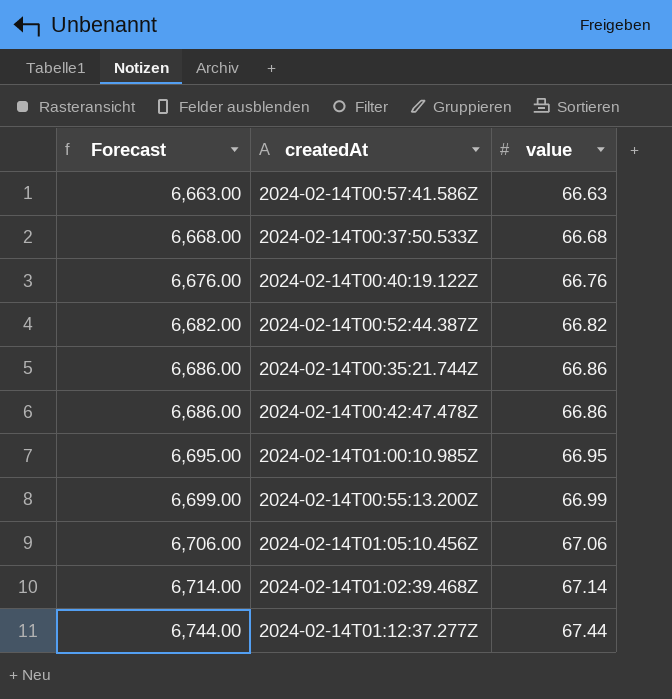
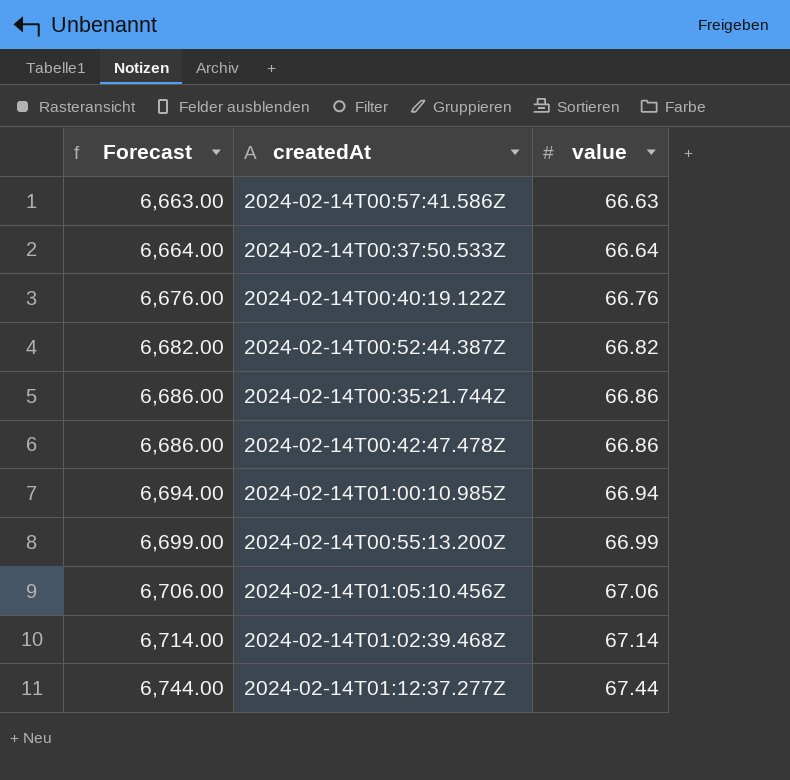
2024-02-14T00:37:50.533Z | Forecast: 6,668.00 -> 6,664.00
2024-02-14T00:37:50.533Z | value: 66.68 -> 66.64
2024-02-14T01:00:10.985Z | Forecast: 6,695.00 -> 6,694.00
2024-02-14T01:00:10.985Z | value: 66.95 -> 66.94

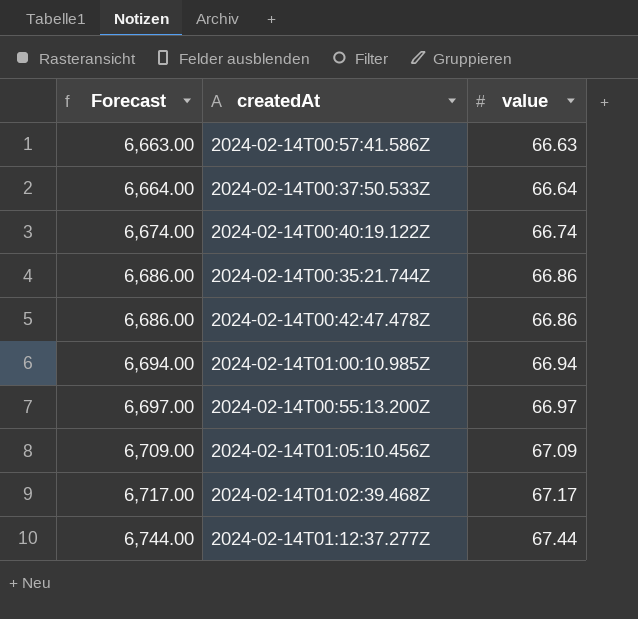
row 2024-02-14T00:52:44.387Z: 6,682.00 | 66.82 -> none
2024-02-14T00:40:19.122Z | Forecast: 6,676.00 -> 6,674.00
2024-02-14T00:40:19.122Z | value: 66.76 -> 66.74
2024-02-14T00:55:13.200Z | Forecast: 6,699.00 -> 6,697.00
2024-02-14T00:55:13.200Z | value: 66.99 -> 66.97
2024-02-14T01:05:10.456Z | Forecast: 6,706.00 -> 6,709.00
2024-02-14T01:05:10.456Z | value: 67.06 -> 67.09
2024-02-14T01:02:39.468Z | Forecast: 6,714.00 -> 6,717.00
2024-02-14T01:02:39.468Z | value: 67.14 -> 67.17

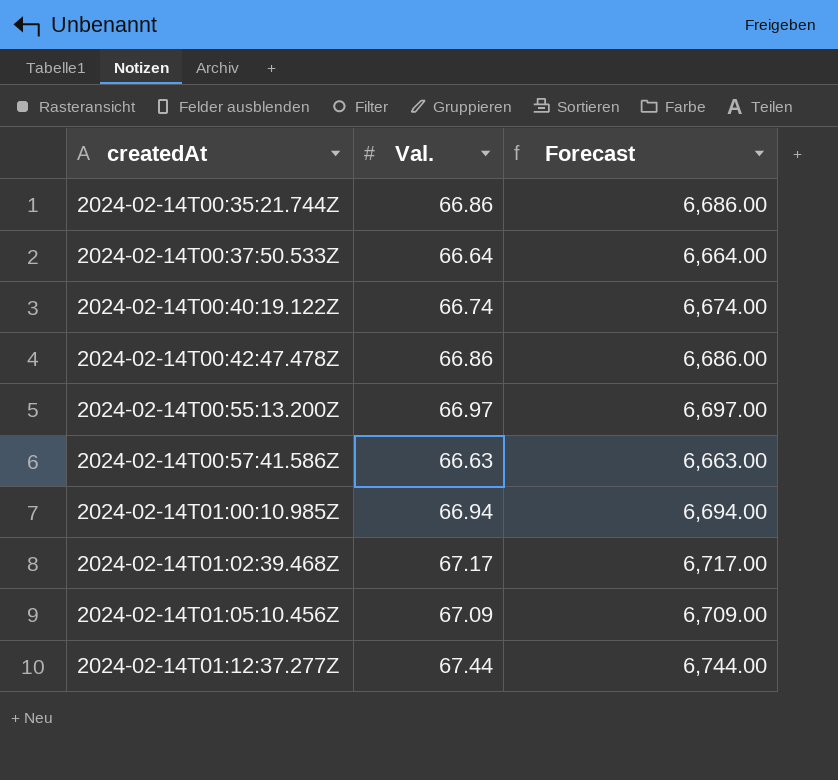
row order: Forecast ascending -> createdAt ascending
column name: value -> Val.
column Forecast | position: 1 -> 3

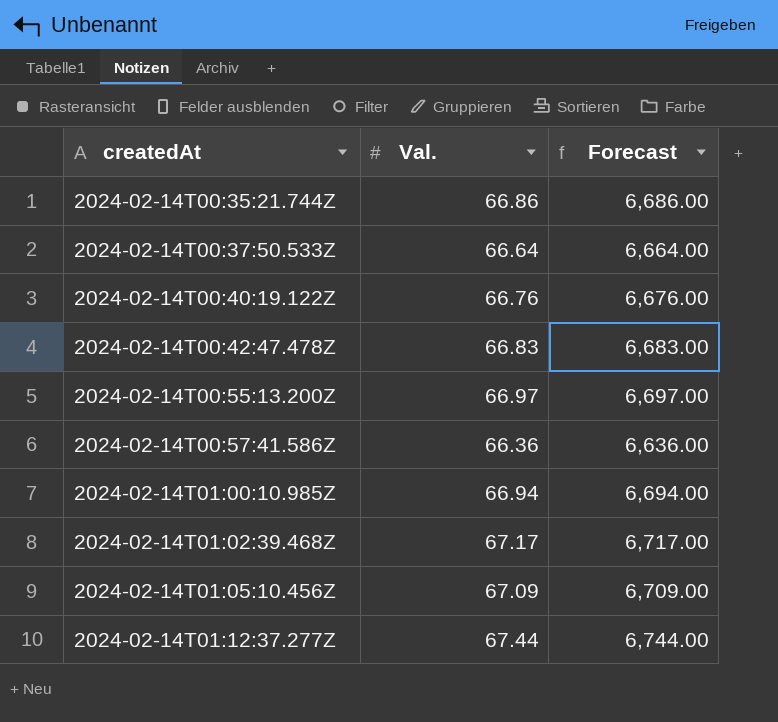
2024-02-14T00:40:19.122Z | Val.: 66.74 -> 66.76
2024-02-14T00:40:19.122Z | Forecast: 6,674.00 -> 6,676.00
2024-02-14T00:42:47.478Z | Val.: 66.86 -> 66.83
2024-02-14T00:42:47.478Z | Forecast: 6,686.00 -> 6,683.00
2024-02-14T00:57:41.586Z | Val.: 66.63 -> 66.36
2024-02-14T00:57:41.586Z | Forecast: 6,663.00 -> 6,636.00

